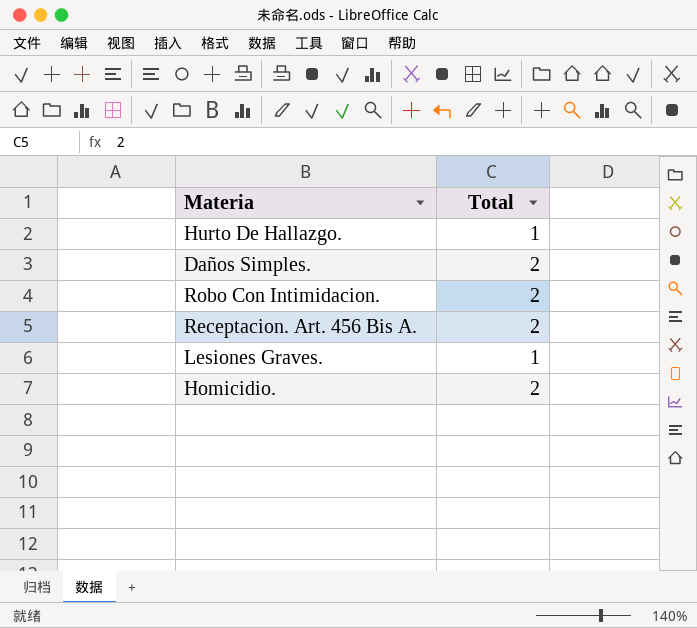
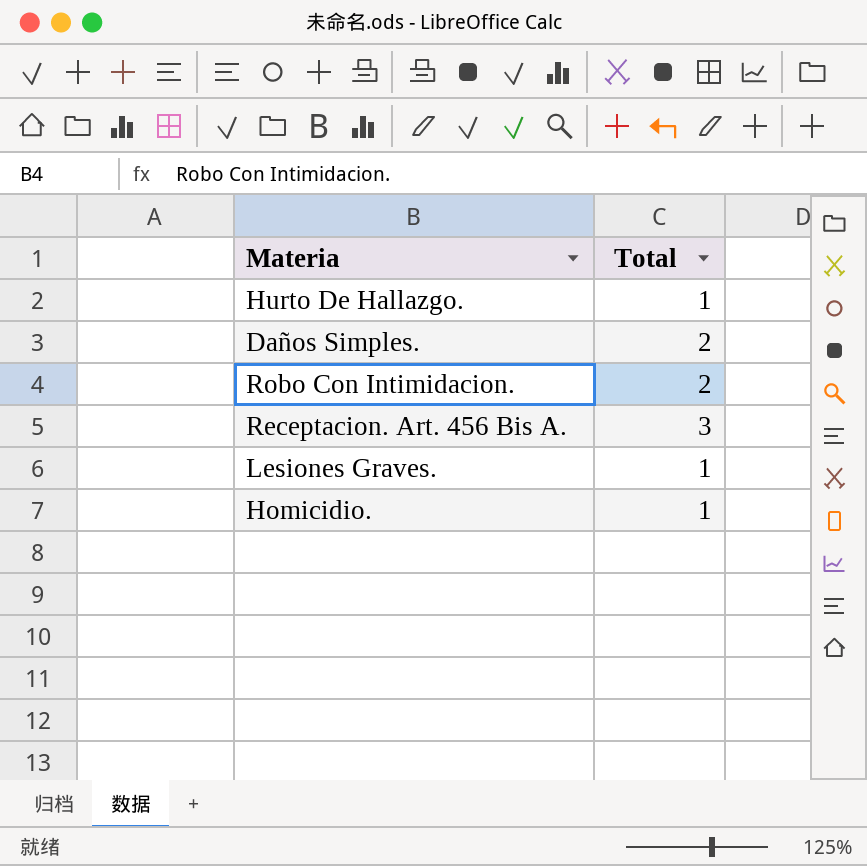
Receptacion. Art. 456 Bis A. | Total: 2 -> 3
Homicidio. | Total: 2 -> 1

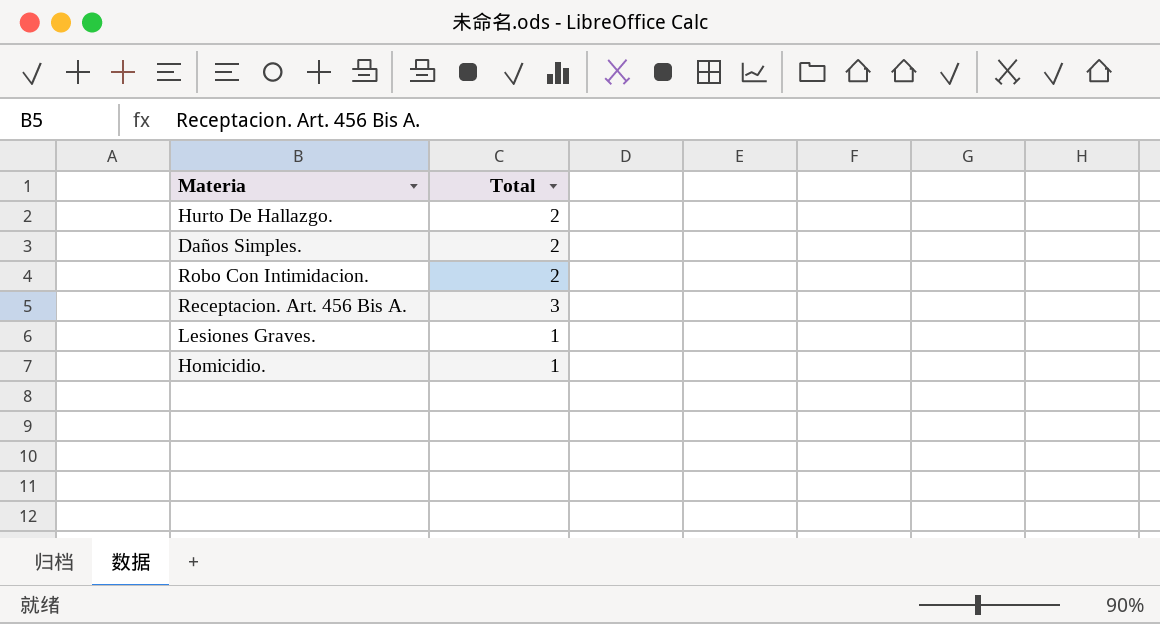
Hurto De Hallazgo. | Total: 1 -> 2

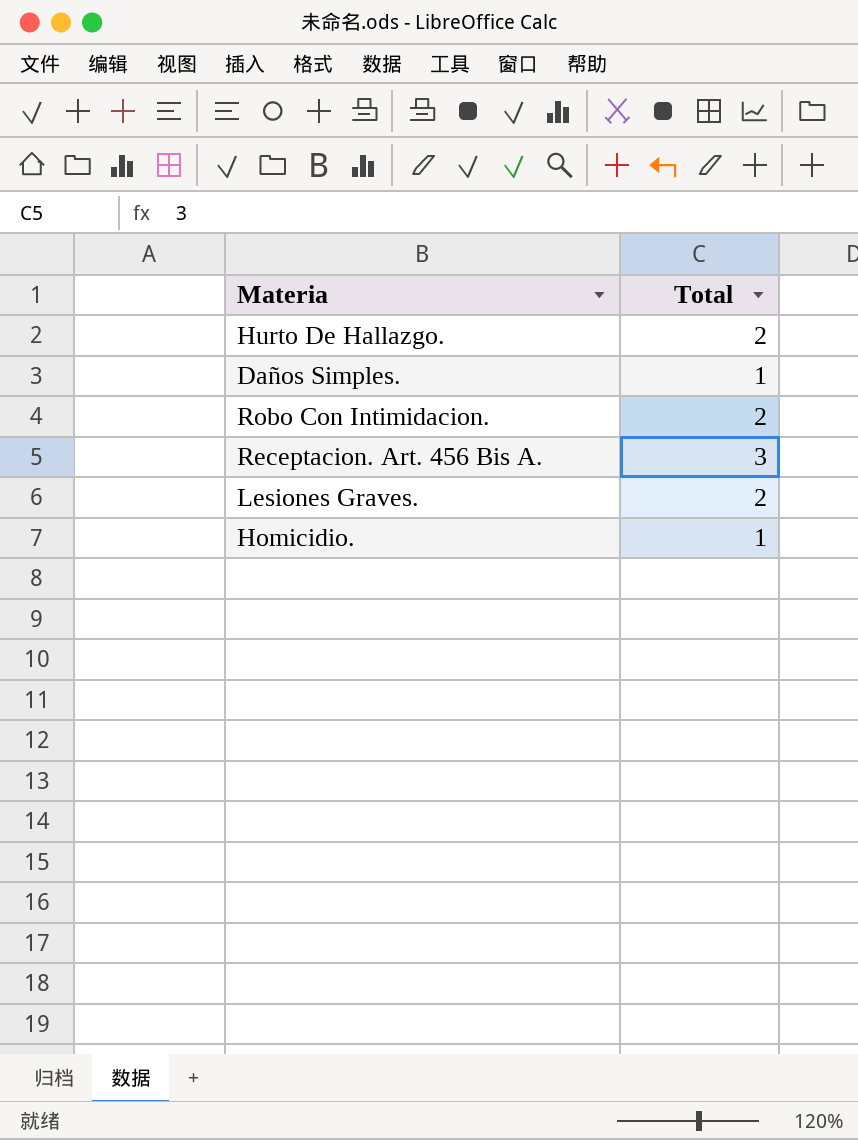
Daños Simples. | Total: 2 -> 1
Lesiones Graves. | Total: 1 -> 2

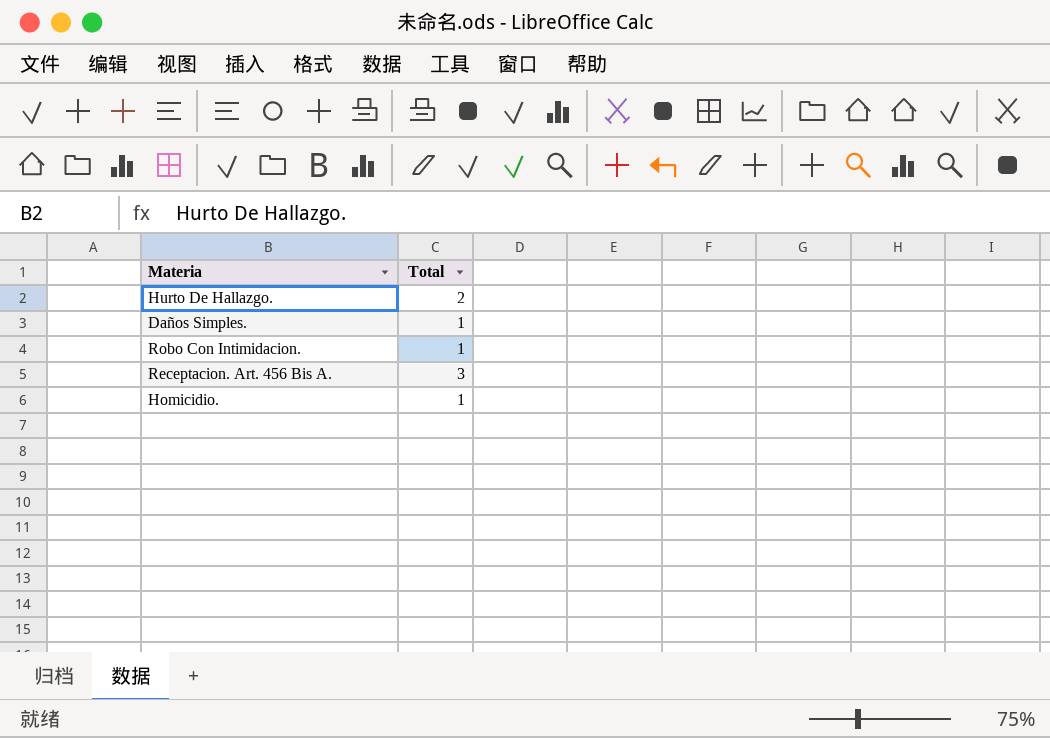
row Lesiones Graves.: 2 -> none
Robo Con Intimidacion. | Total: 2 -> 1

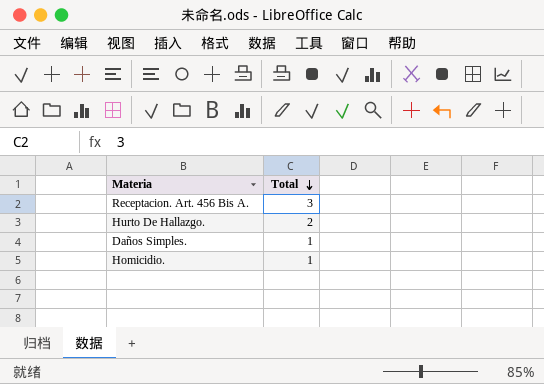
row order: none -> Total descending
row Robo Con Intimidacion.: 1 -> none

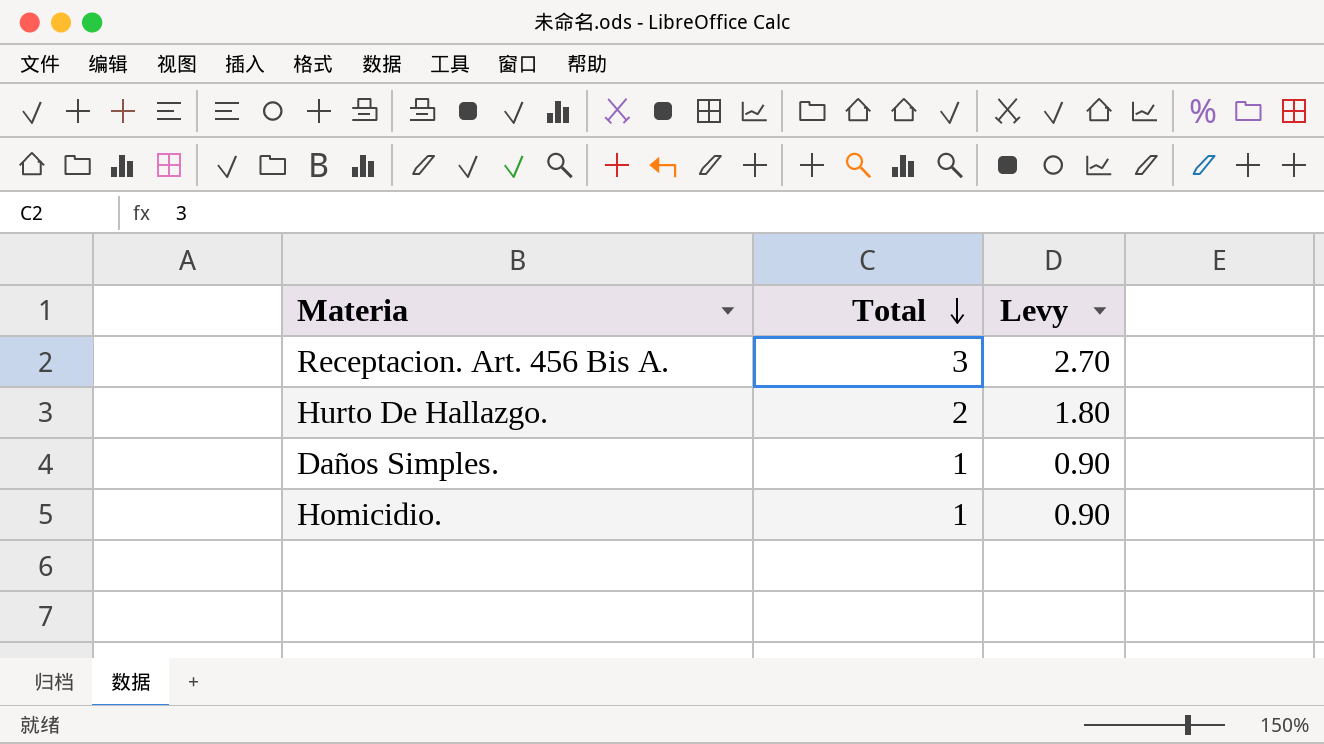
column Levy | formula: none -> [Total] * 0.9

